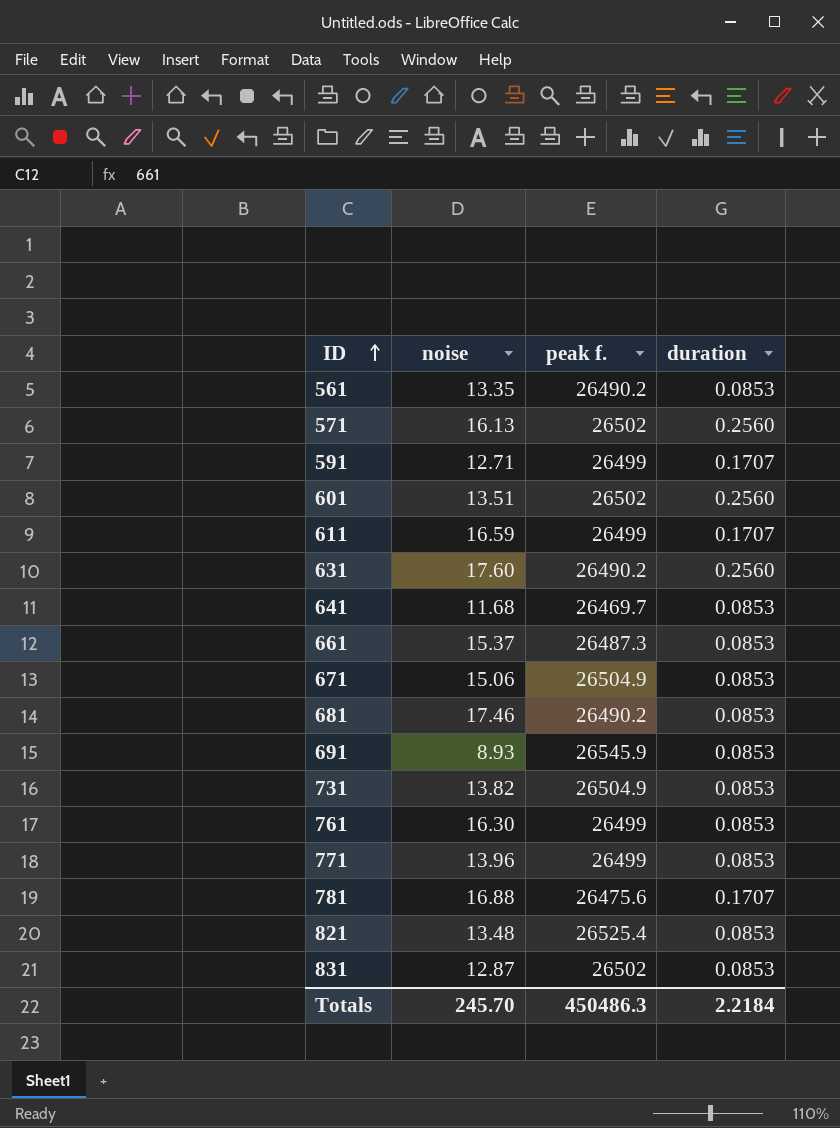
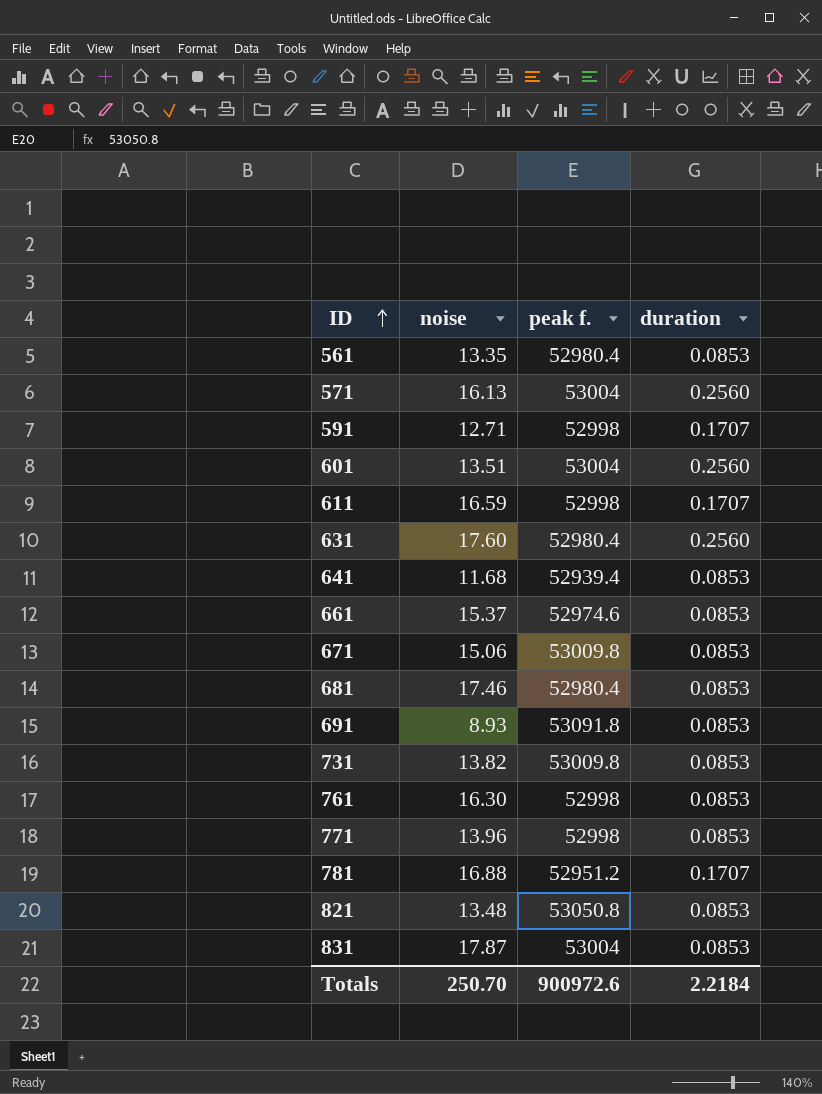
561 | peak f.: 26490.2 -> 52980.4
571 | peak f.: 26502 -> 53004
591 | peak f.: 26499 -> 52998
601 | peak f.: 26502 -> 53004
611 | peak f.: 26499 -> 52998
631 | peak f.: 26490.2 -> 52980.4
641 | peak f.: 26469.7 -> 52939.4
661 | peak f.: 26487.3 -> 52974.6
671 | peak f.: 26504.9 -> 53009.8
681 | peak f.: 26490.2 -> 52980.4
691 | peak f.: 26545.9 -> 53091.8
731 | peak f.: 26504.9 -> 53009.8
761 | peak f.: 26499 -> 52998
771 | peak f.: 26499 -> 52998
781 | peak f.: 26475.6 -> 52951.2
821 | peak f.: 26525.4 -> 53050.8
831 | noise: 12.87 -> 17.87
831 | peak f.: 26502 -> 53004
Totals | noise: 245.70 -> 250.70
Totals | peak f.: 450486.3 -> 900972.6

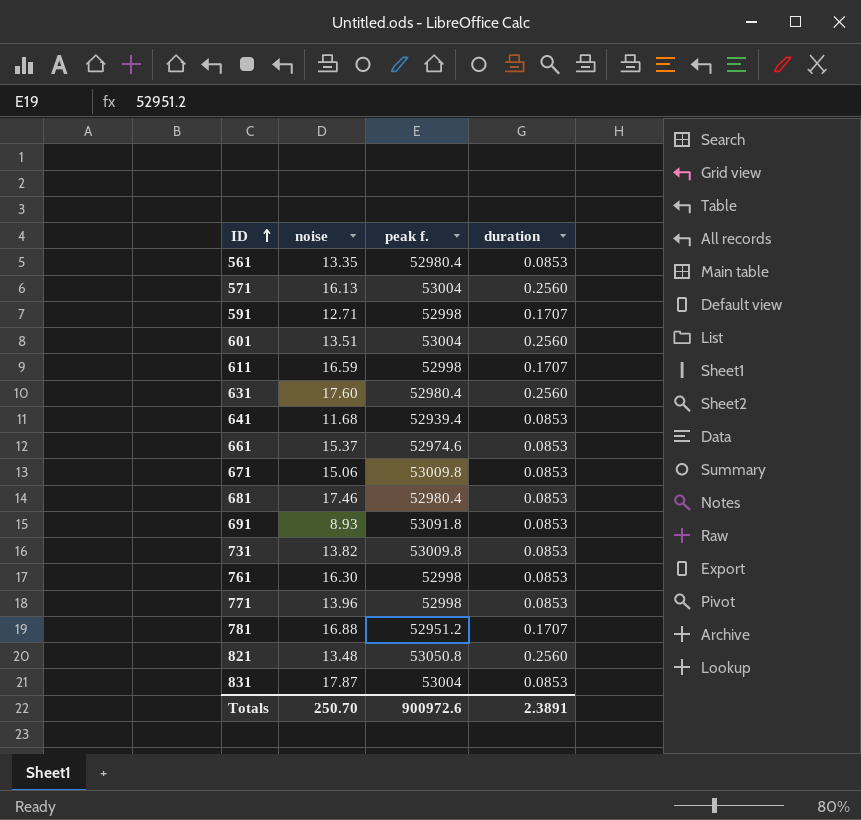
821 | duration: 0.0853 -> 0.2560
Totals | duration: 2.2184 -> 2.3891

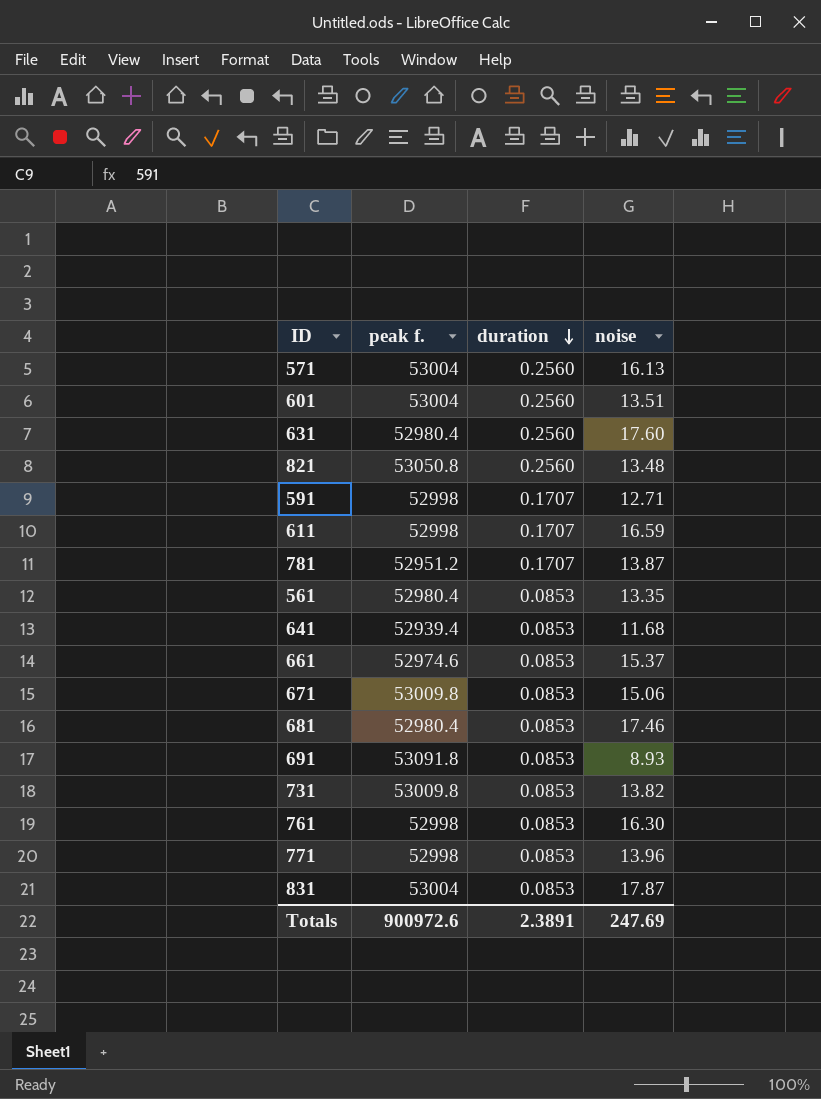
row order: ID ascending -> duration descending
column noise | position: 2 -> 4
781 | noise: 16.88 -> 13.87
Totals | noise: 250.70 -> 247.69

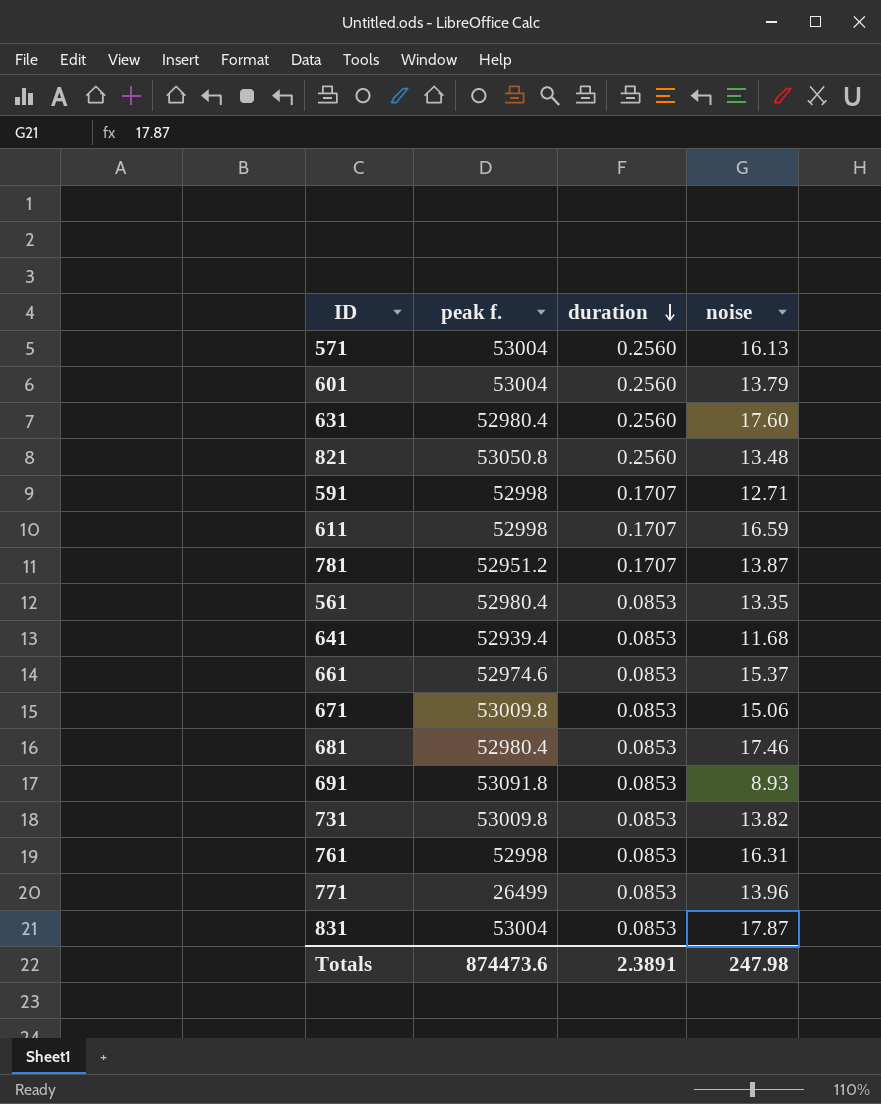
601 | noise: 13.51 -> 13.79
761 | noise: 16.30 -> 16.31
771 | peak f.: 52998 -> 26499
Totals | peak f.: 900972.6 -> 874473.6
Totals | noise: 247.69 -> 247.98

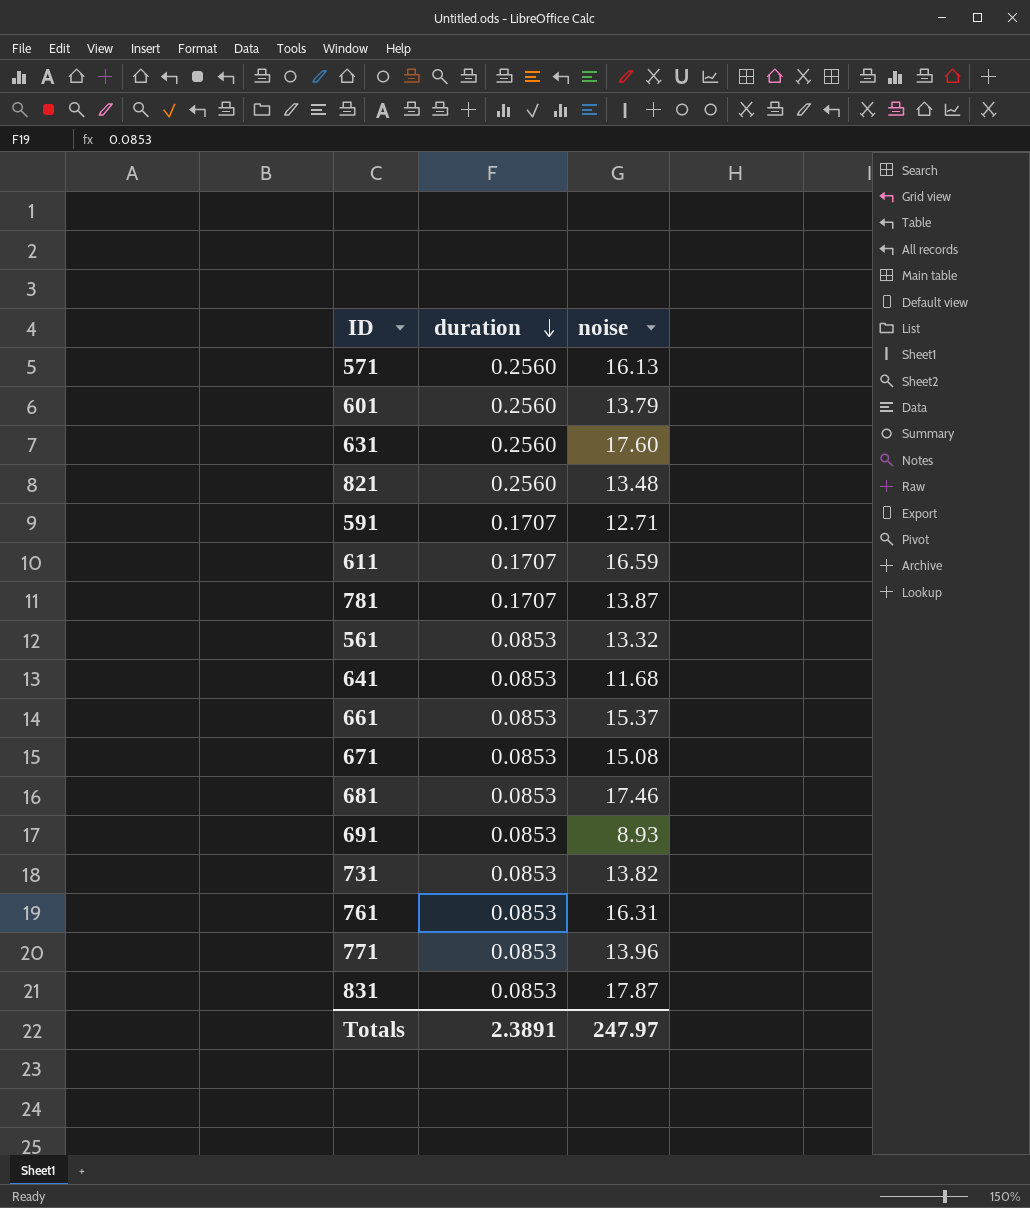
column peak f. | position: 2 -> none
561 | noise: 13.35 -> 13.32
671 | noise: 15.06 -> 15.08
Totals | noise: 247.98 -> 247.97

